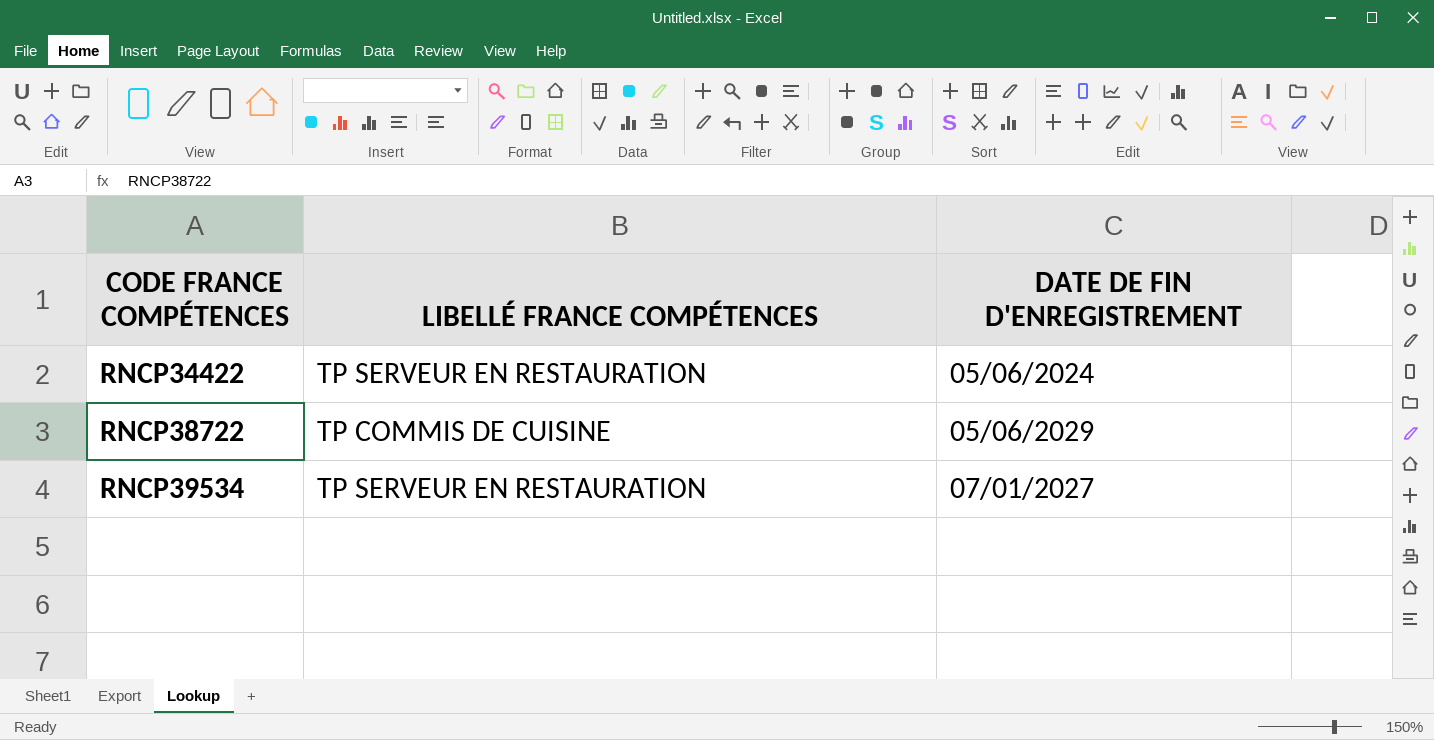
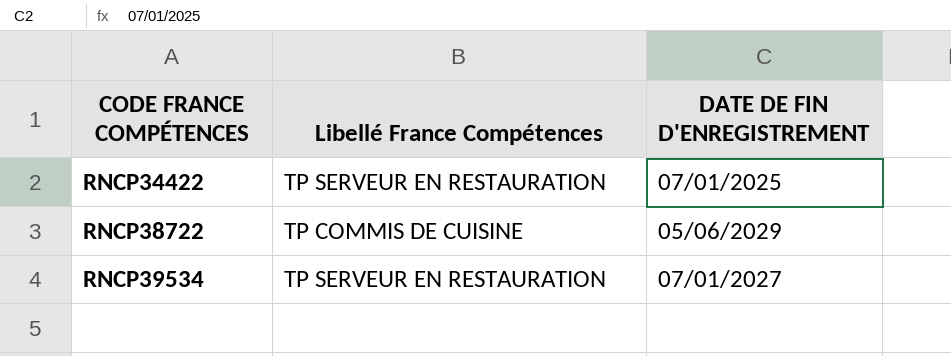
column name: LIBELLÉ FRANCE COMPÉTENCES -> Libellé France Compétences
RNCP34422 | DATE DE FIN D'ENREGISTREMENT: 05/06/2024 -> 07/01/2025

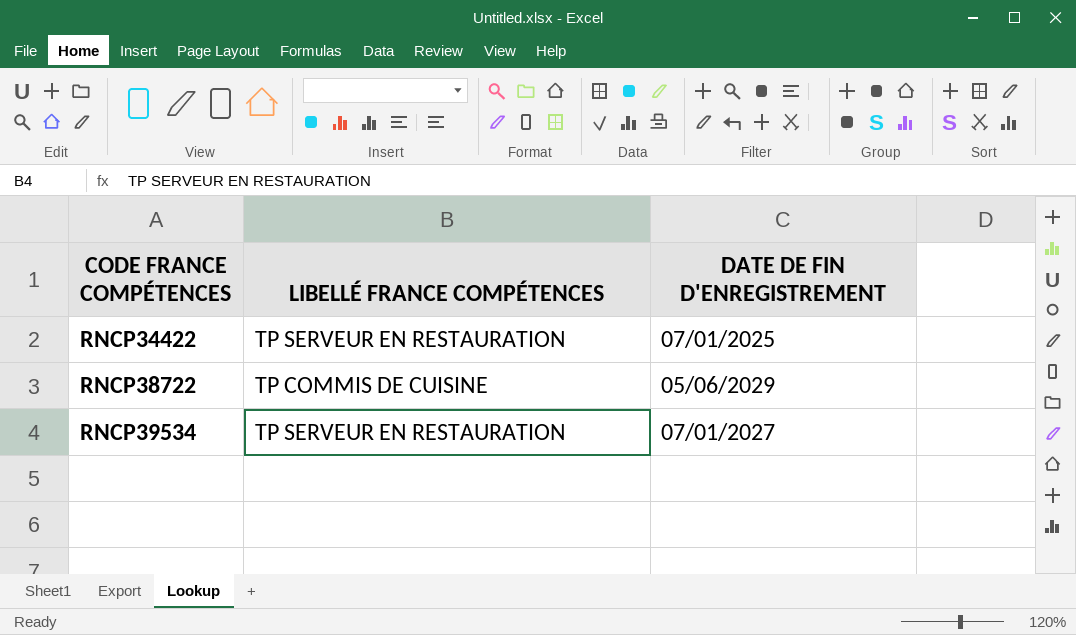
column name: Libellé France Compétences -> LIBELLÉ FRANCE COMPÉTENCES

